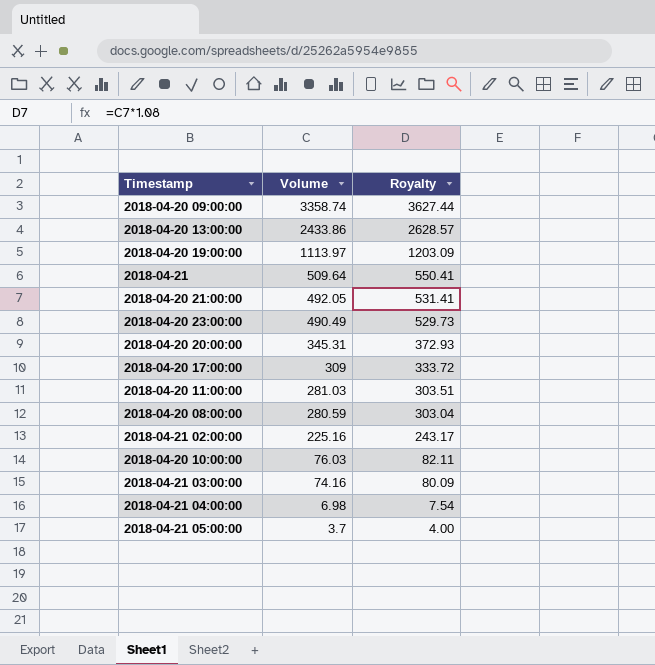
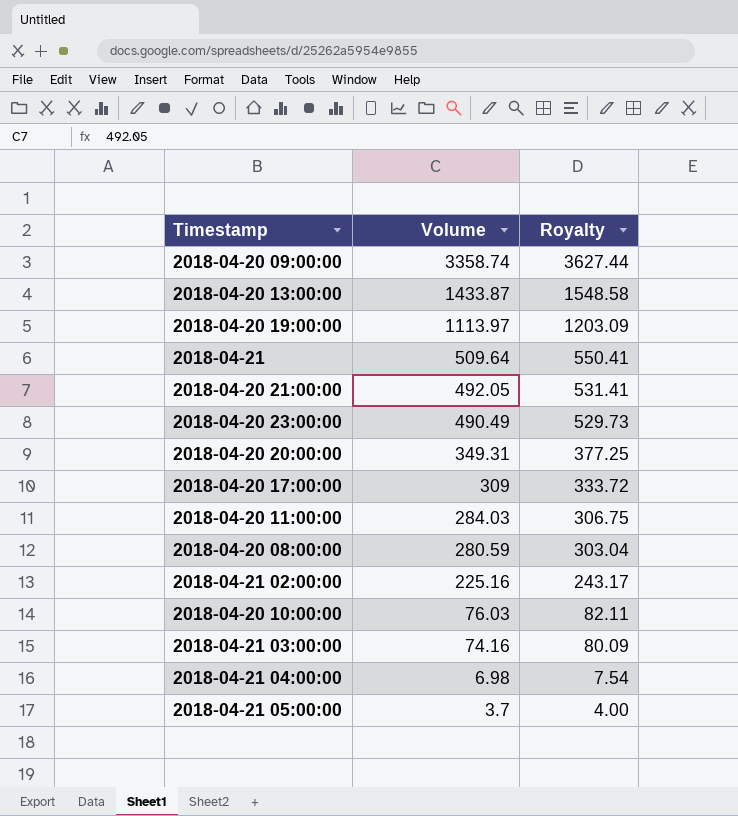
2018-04-20 13:00:00 | Volume: 2433.86 -> 1433.87
2018-04-20 13:00:00 | Royalty: 2628.57 -> 1548.58
2018-04-20 20:00:00 | Volume: 345.31 -> 349.31
2018-04-20 20:00:00 | Royalty: 372.93 -> 377.25
2018-04-20 11:00:00 | Volume: 281.03 -> 284.03
2018-04-20 11:00:00 | Royalty: 303.51 -> 306.75

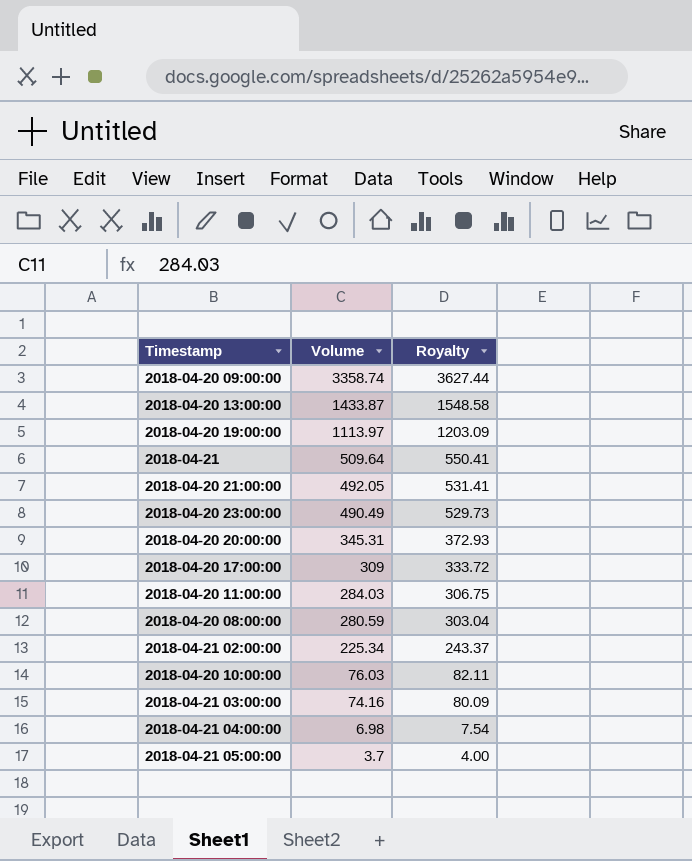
2018-04-20 20:00:00 | Volume: 349.31 -> 345.31
2018-04-20 20:00:00 | Royalty: 377.25 -> 372.93
2018-04-21 02:00:00 | Volume: 225.16 -> 225.34
2018-04-21 02:00:00 | Royalty: 243.17 -> 243.37

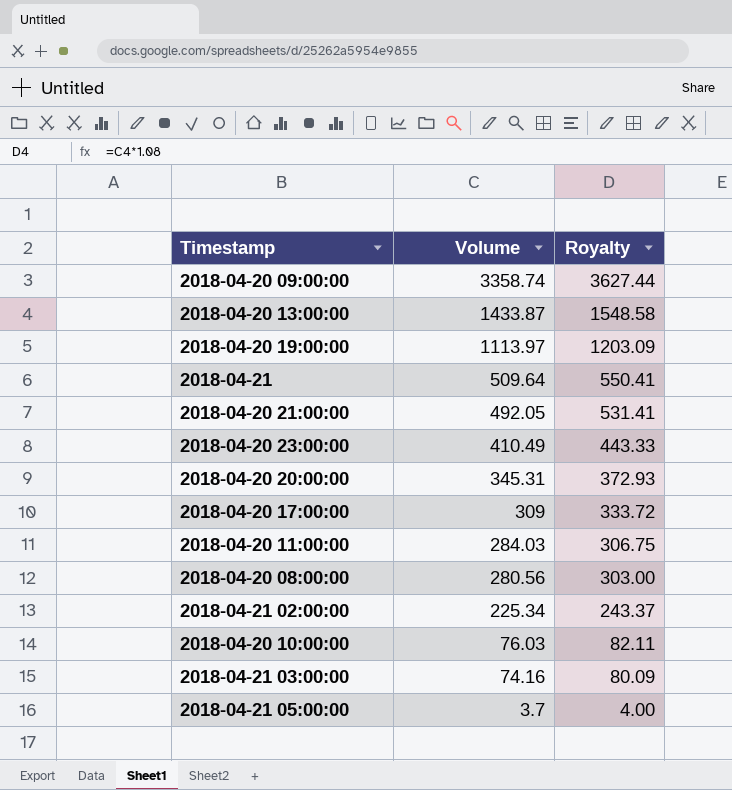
row 2018-04-21 04:00:00: 6.98 | 7.54 -> none
2018-04-20 23:00:00 | Volume: 490.49 -> 410.49
2018-04-20 23:00:00 | Royalty: 529.73 -> 443.33
2018-04-20 08:00:00 | Volume: 280.59 -> 280.56
2018-04-20 08:00:00 | Royalty: 303.04 -> 303.00

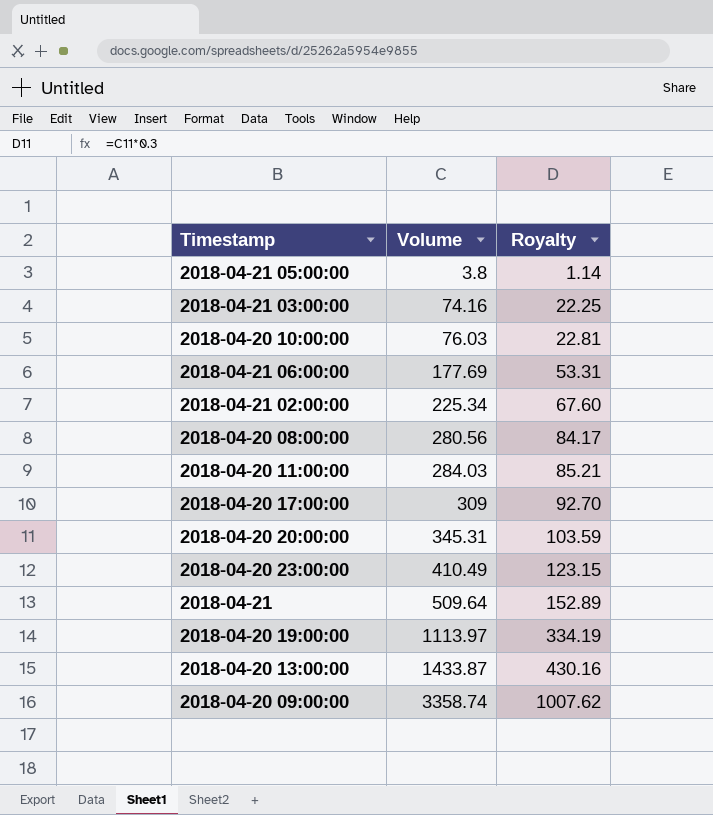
row order: Volume descending -> Volume ascending
column Royalty | formula: [Volume] * 1.08 -> [Volume] * 0.3
row 2018-04-20 21:00:00: 492.05 | 531.41 -> none
2018-04-21 05:00:00 | Volume: 3.7 -> 3.8
row 2018-04-21 06:00:00: none -> 177.69 | 53.31

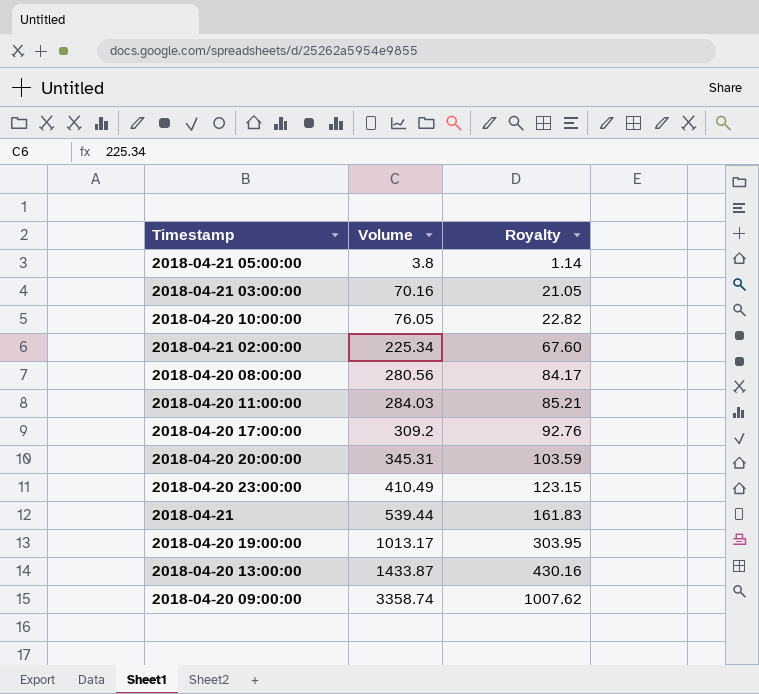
row 2018-04-21 06:00:00: 177.69 | 53.31 -> none
2018-04-21 03:00:00 | Volume: 74.16 -> 70.16
2018-04-21 03:00:00 | Royalty: 22.25 -> 21.05
2018-04-20 10:00:00 | Volume: 76.03 -> 76.05
2018-04-20 10:00:00 | Royalty: 22.81 -> 22.82
2018-04-20 17:00:00 | Volume: 309 -> 309.2
2018-04-20 17:00:00 | Royalty: 92.70 -> 92.76
2018-04-21 | Volume: 509.64 -> 539.44
2018-04-21 | Royalty: 152.89 -> 161.83
2018-04-20 19:00:00 | Volume: 1113.97 -> 1013.17
2018-04-20 19:00:00 | Royalty: 334.19 -> 303.95

